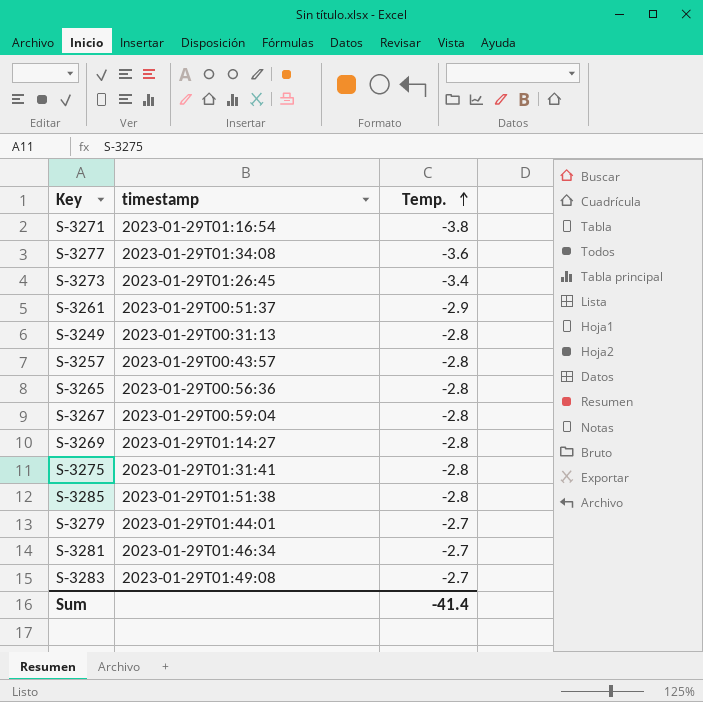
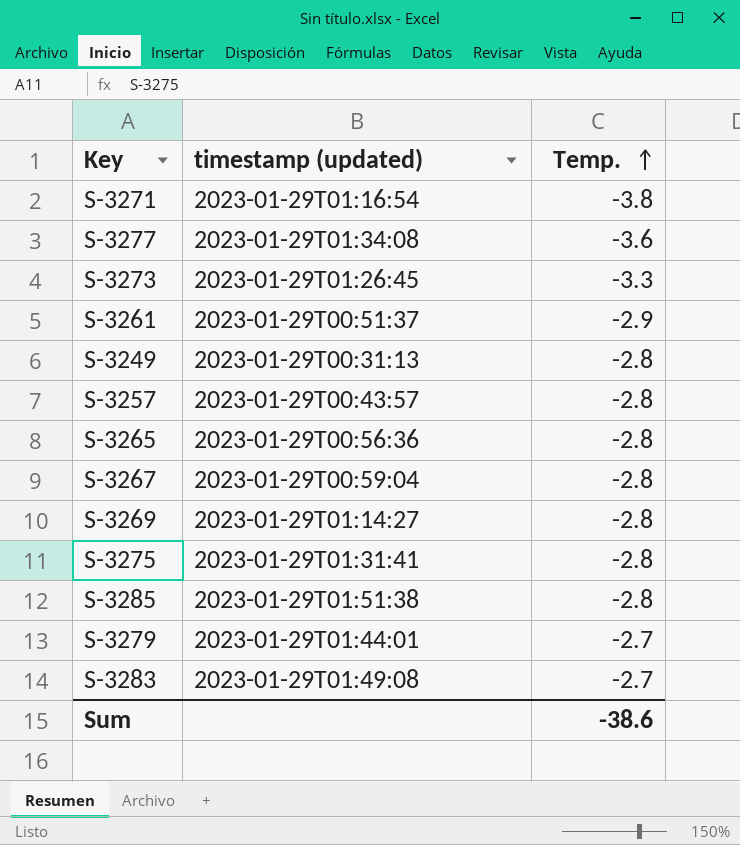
column name: timestamp -> timestamp (updated)
row S-3281: 2023-01-29T01:46:34 | -2.7 -> none
S-3273 | Temp.: -3.4 -> -3.3
Sum | Temp.: -41.4 -> -38.6

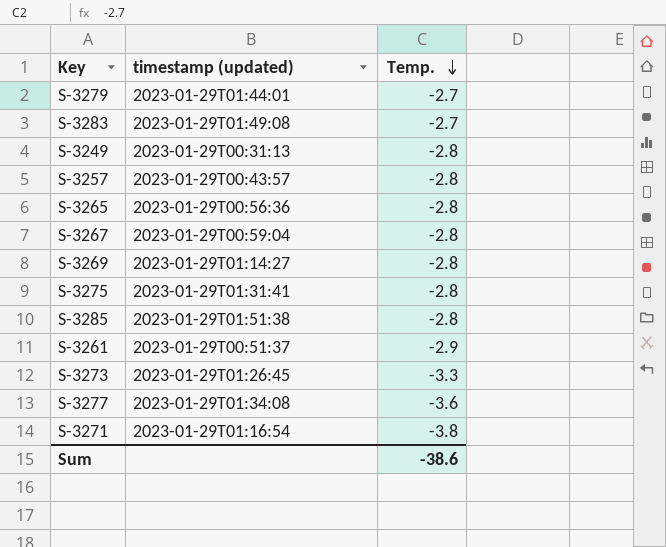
row order: Temp. ascending -> Temp. descending

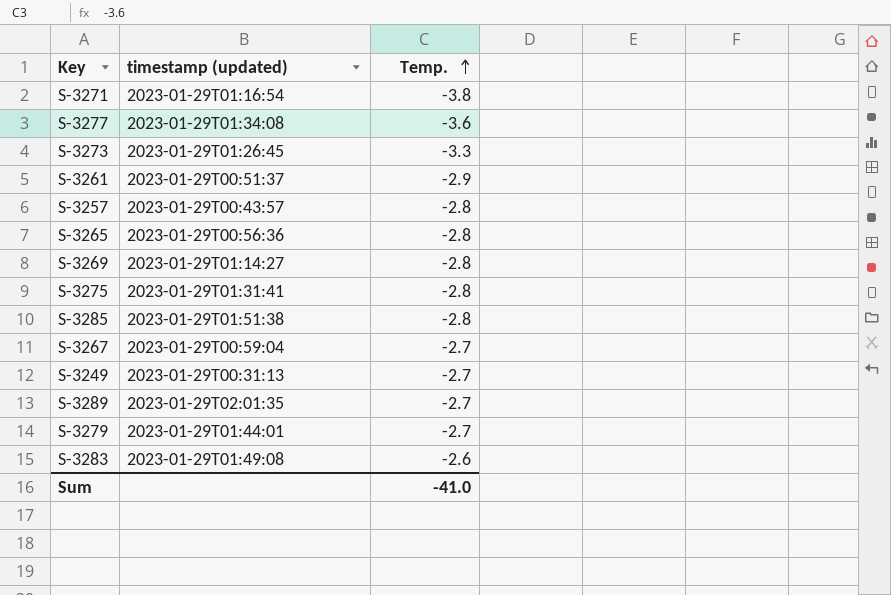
row order: Temp. descending -> Temp. ascending
S-3267 | Temp.: -2.8 -> -2.7
S-3249 | Temp.: -2.8 -> -2.7
row S-3289: none -> 2023-01-29T02:01:35 | -2.7
S-3283 | Temp.: -2.7 -> -2.6
Sum | Temp.: -38.6 -> -41.0

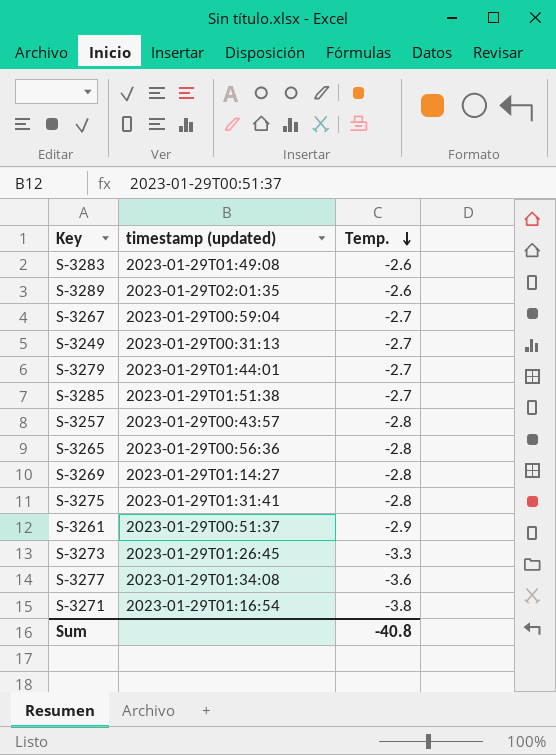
row order: Temp. ascending -> Temp. descending
S-3289 | Temp.: -2.7 -> -2.6
S-3285 | Temp.: -2.8 -> -2.7
Sum | Temp.: -41.0 -> -40.8

